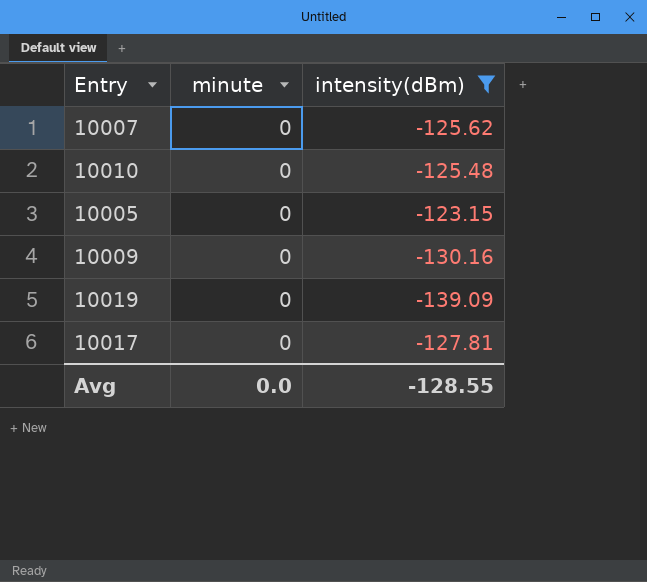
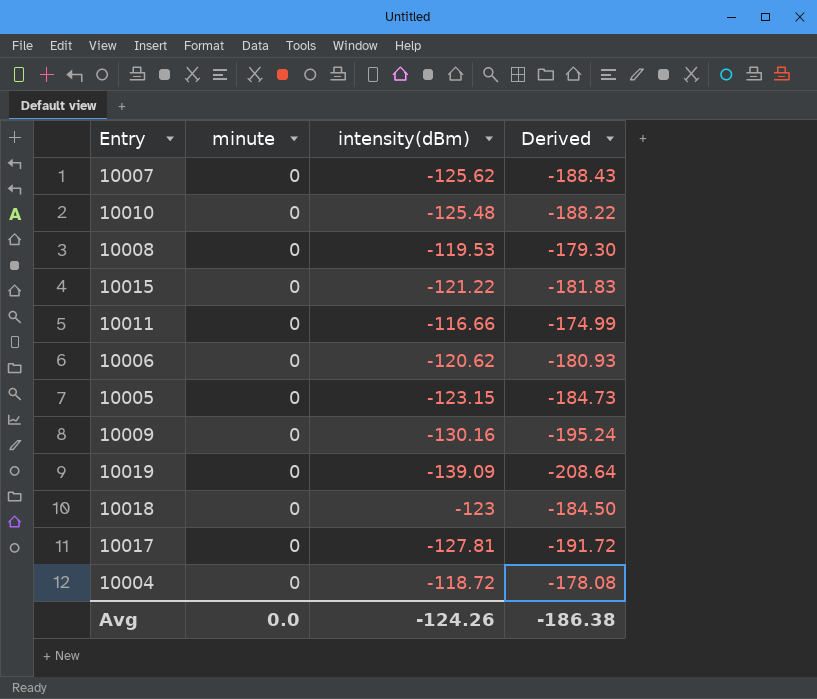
filter: intensity(dBm) <= -123.15 -> none
column Derived | formula: none -> [intensity(dBm)] * 1.5
Avg | intensity(dBm): -128.55 -> -124.26

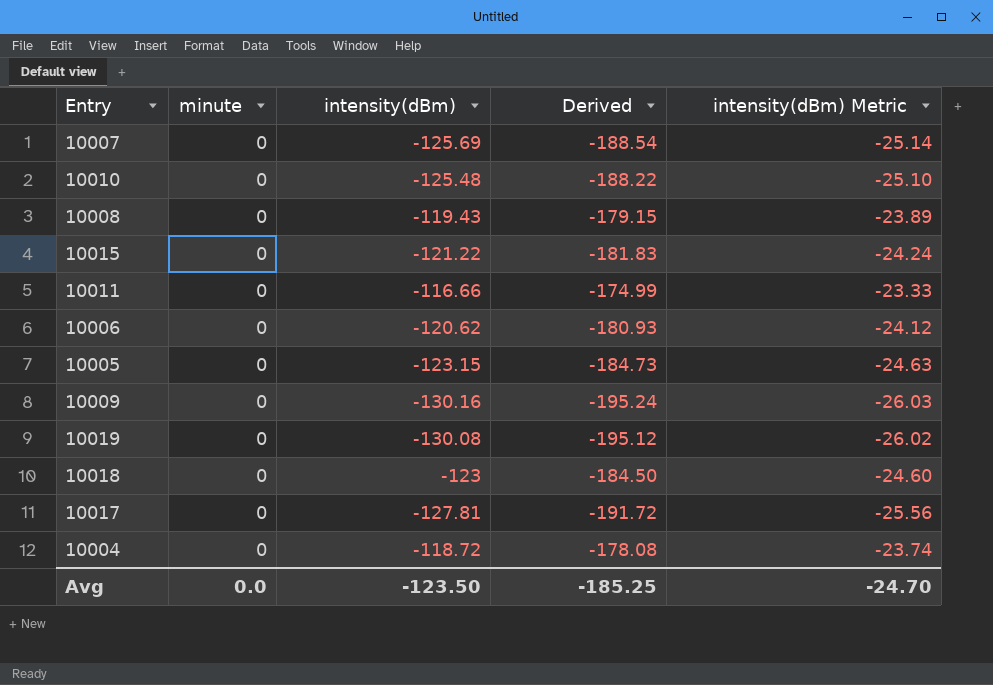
column intensity(dBm) Metric | formula: none -> [intensity(dBm)] * 0.2
10007 | intensity(dBm): -125.62 -> -125.69
10007 | Derived: -188.43 -> -188.54
10008 | intensity(dBm): -119.53 -> -119.43
10008 | Derived: -179.30 -> -179.15
10019 | intensity(dBm): -139.09 -> -130.08
10019 | Derived: -208.64 -> -195.12
Avg | intensity(dBm): -124.26 -> -123.50
Avg | Derived: -186.38 -> -185.25

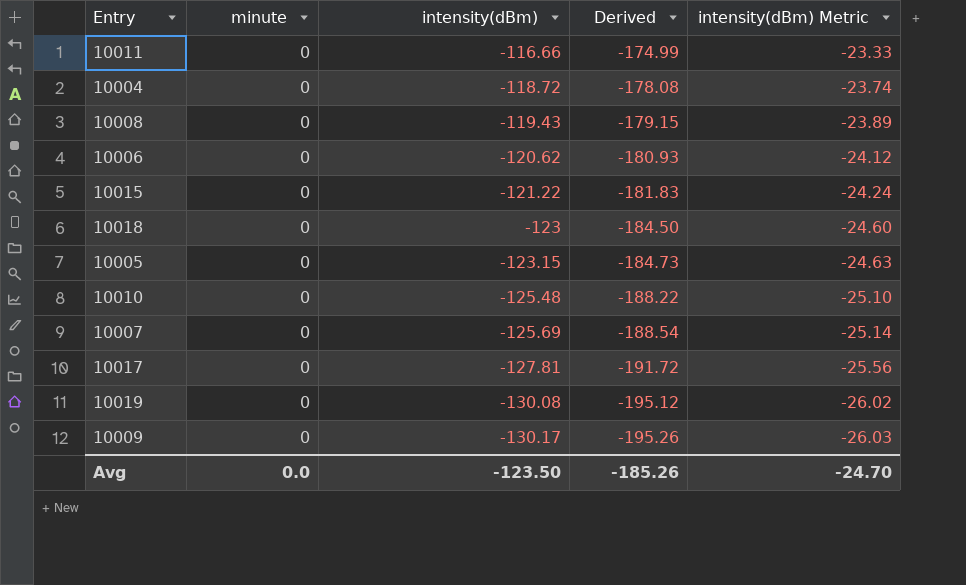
row order: none -> intensity(dBm) descending
10009 | intensity(dBm): -130.16 -> -130.17
10009 | Derived: -195.24 -> -195.26
Avg | Derived: -185.25 -> -185.26

